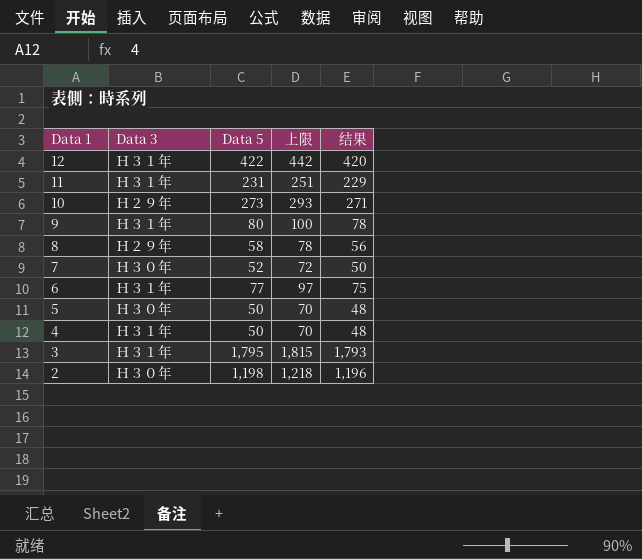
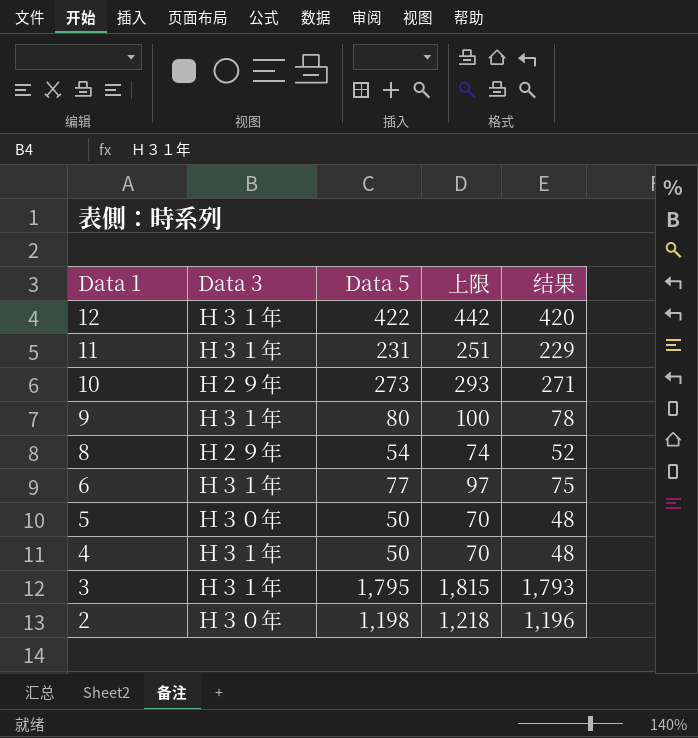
row 7: Ｈ３０年 | 52 | 72 | 50 -> none
8 | Data 5: 58 -> 54
8 | 上限: 78 -> 74
8 | 结果: 56 -> 52

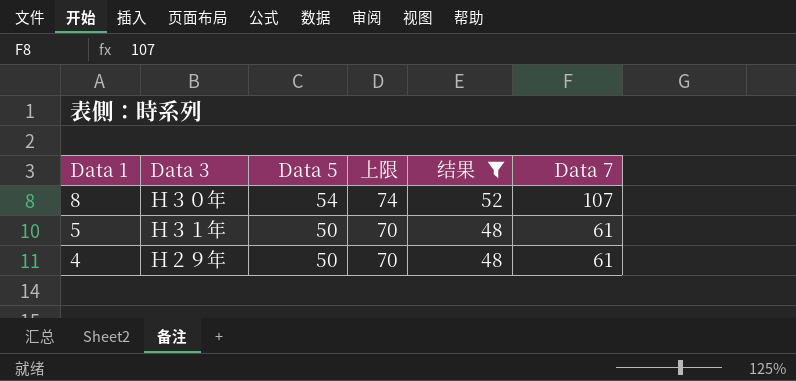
filter: none -> 结果 <= 52
column Data 7 | position: none -> 6
8 | Data 3: Ｈ２９年 -> Ｈ３０年
5 | Data 3: Ｈ３０年 -> Ｈ３１年
4 | Data 3: Ｈ３１年 -> Ｈ２９年

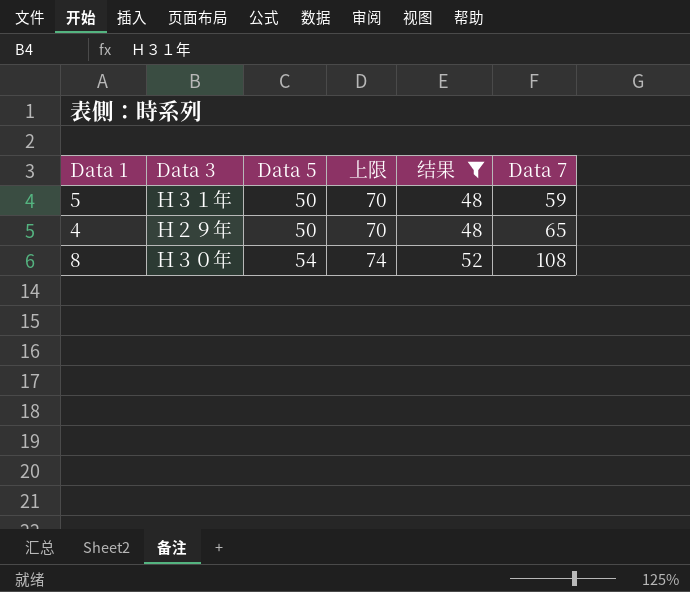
row order: Data 1 descending -> Data 5 ascending
5 | Data 7: 61 -> 59
4 | Data 7: 61 -> 65
8 | Data 7: 107 -> 108

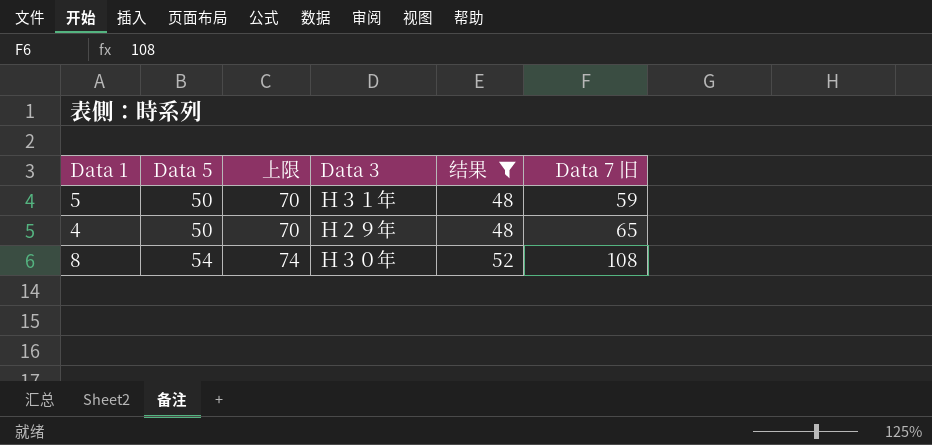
column Data 3 | position: 2 -> 4
column name: Data 7 -> Data 7 旧

